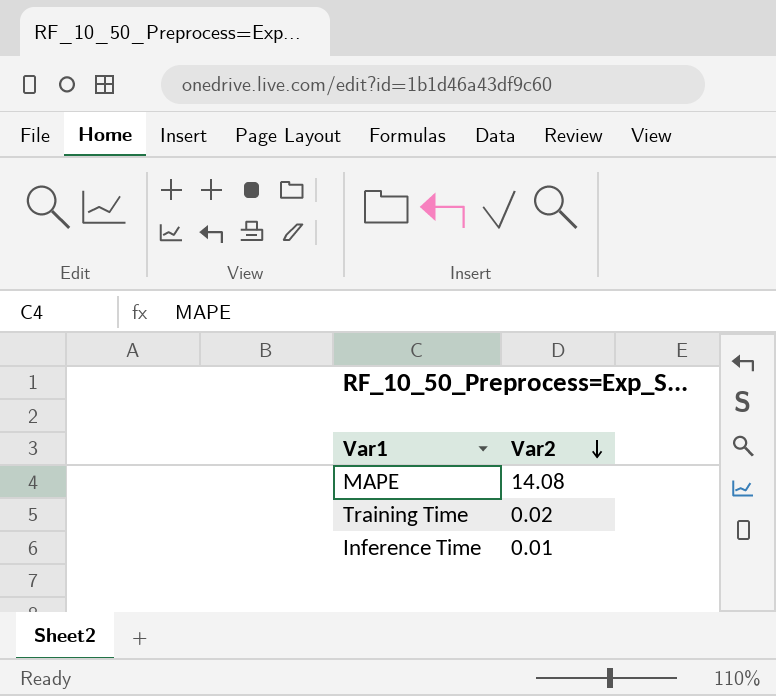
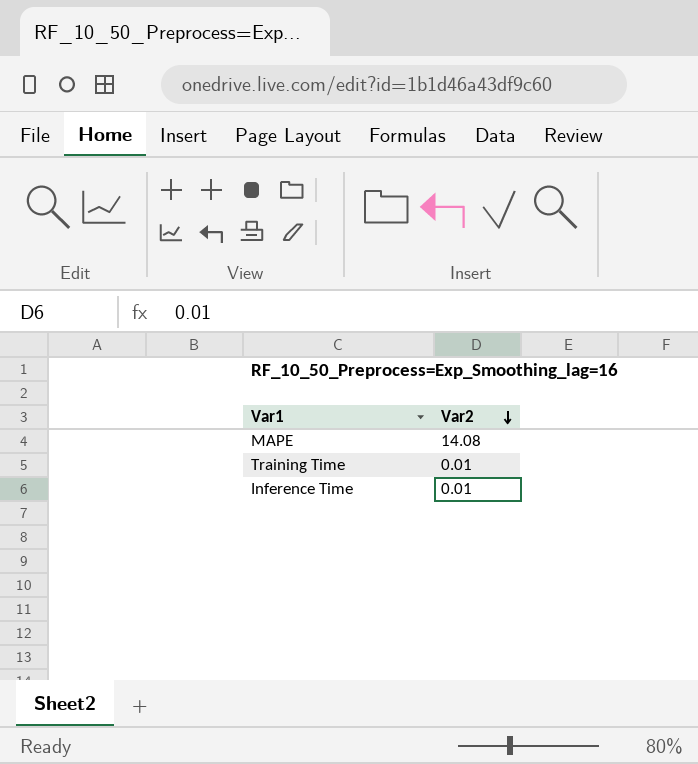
Training Time | Var2: 0.02 -> 0.01

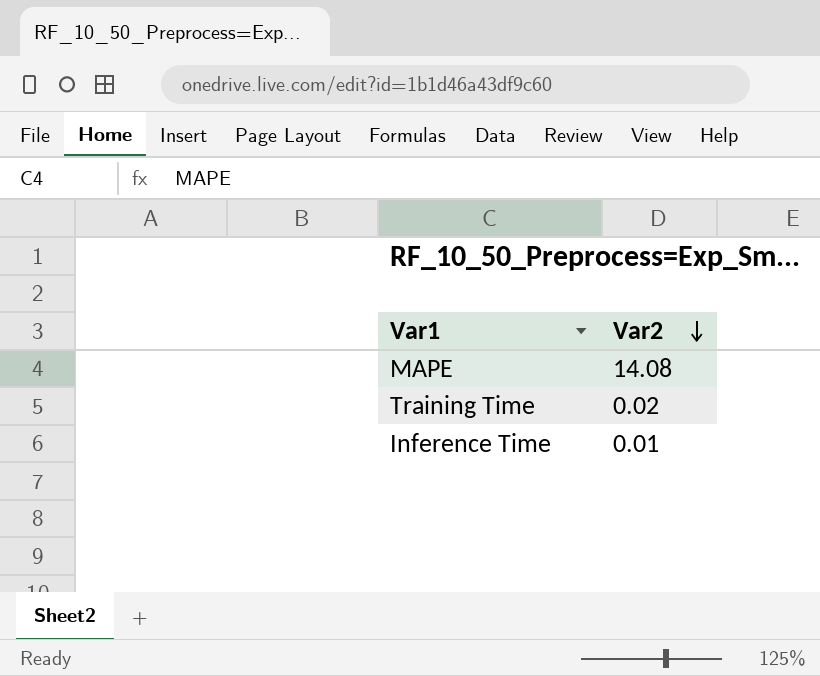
Training Time | Var2: 0.01 -> 0.02

